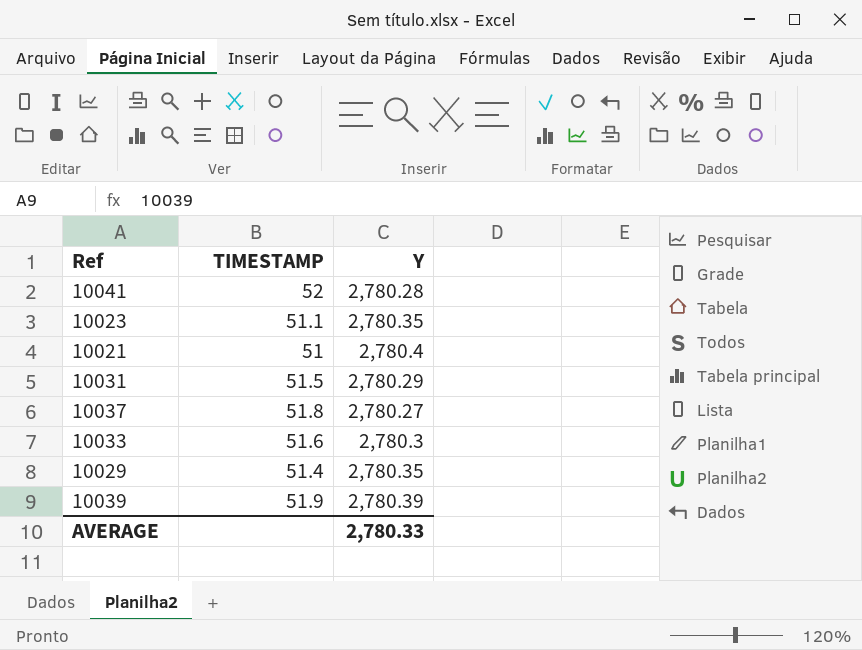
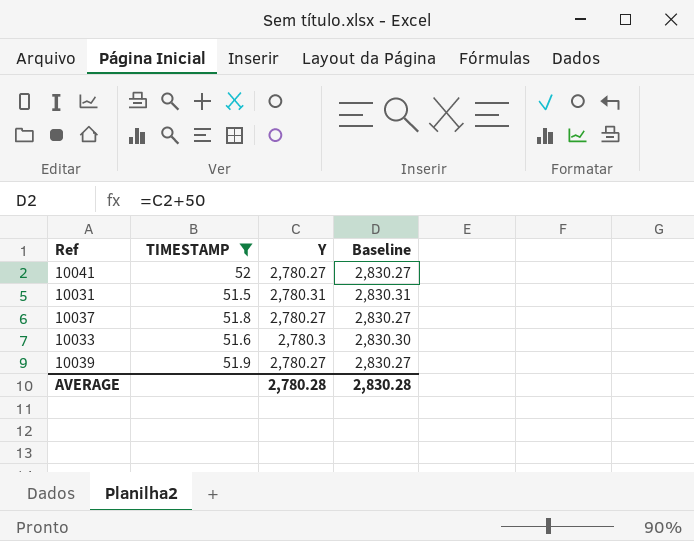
filter: none -> TIMESTAMP >= 51.5
column Baseline | formula: none -> [Y] + 50
10041 | Y: 2,780.28 -> 2,780.27
10031 | Y: 2,780.29 -> 2,780.31
10039 | Y: 2,780.39 -> 2,780.27
AVERAGE | Y: 2,780.33 -> 2,780.28

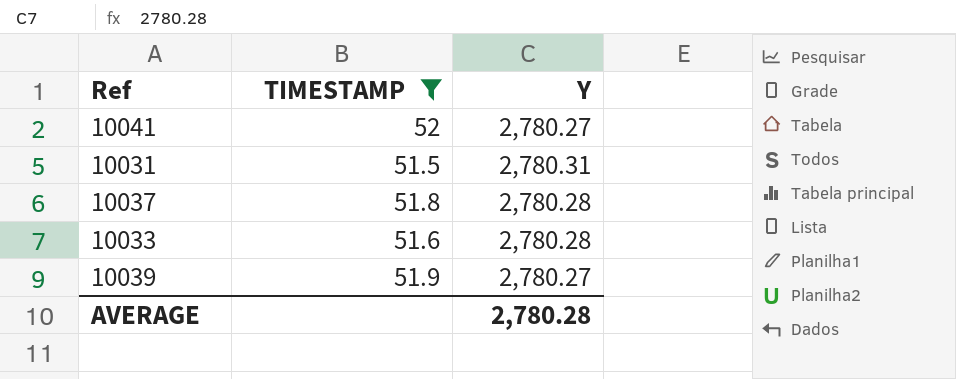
column Baseline | formula: [Y] + 50 -> none
10037 | Y: 2,780.27 -> 2,780.28
10033 | Y: 2,780.3 -> 2,780.28

